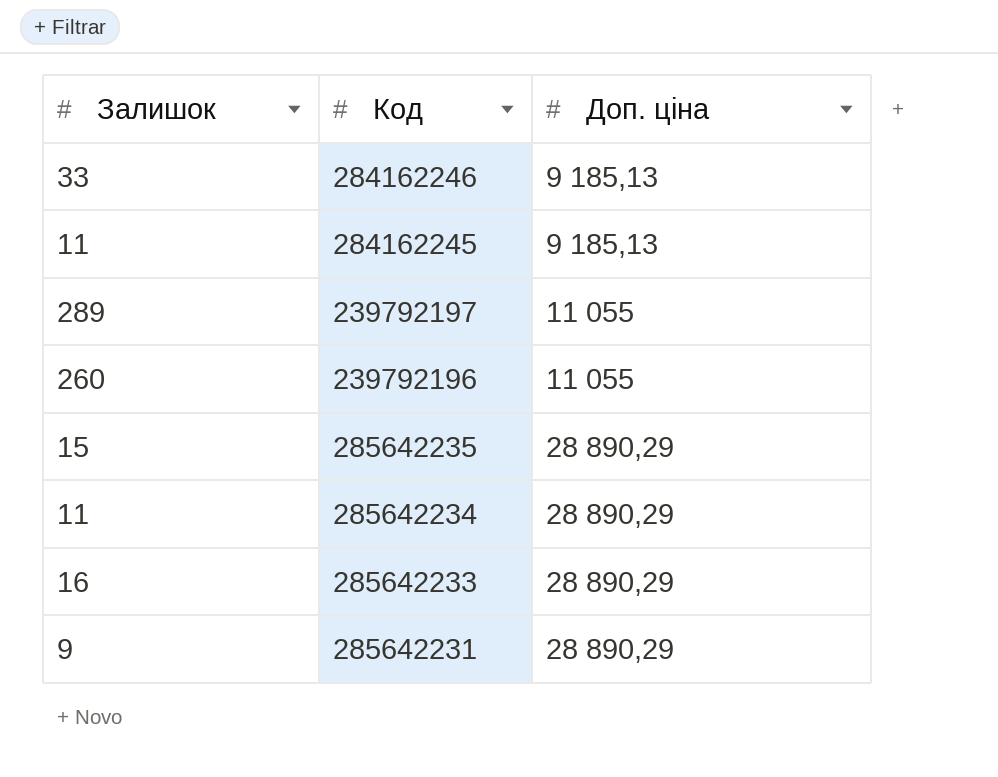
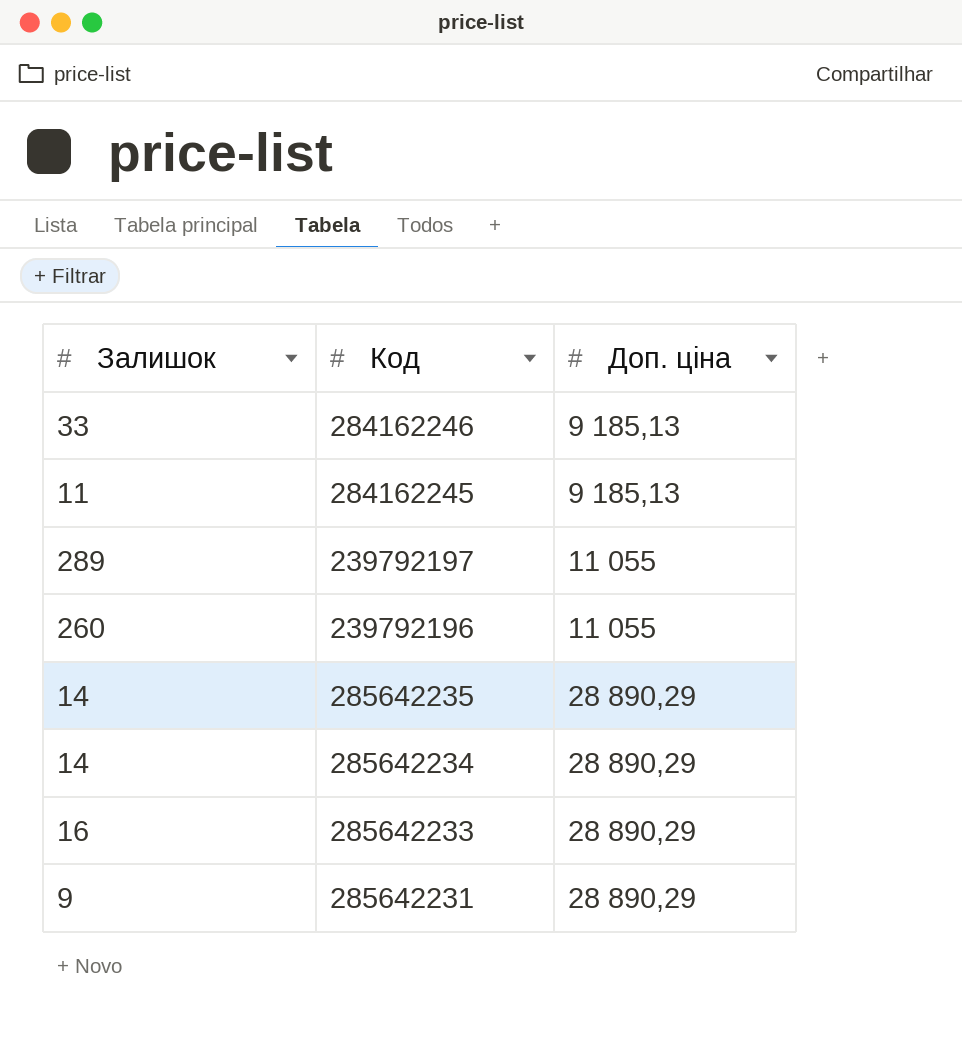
285642235 | Залишок: 15 -> 14
285642234 | Залишок: 11 -> 14

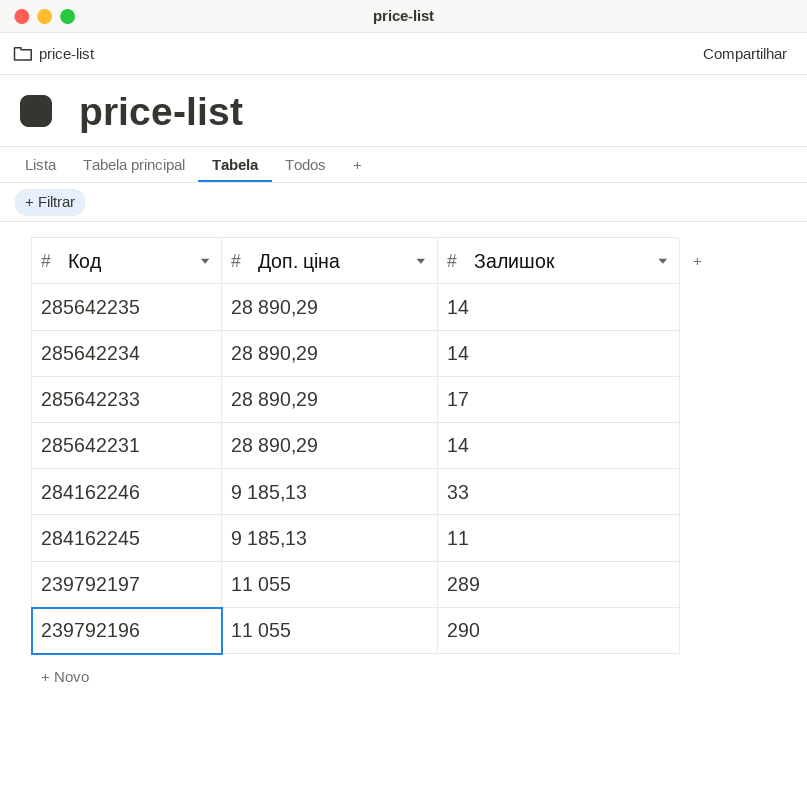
row order: Доп. ціна ascending -> Код descending
column Залишок | position: 1 -> 3
285642233 | Залишок: 16 -> 17
285642231 | Залишок: 9 -> 14
239792196 | Залишок: 260 -> 290

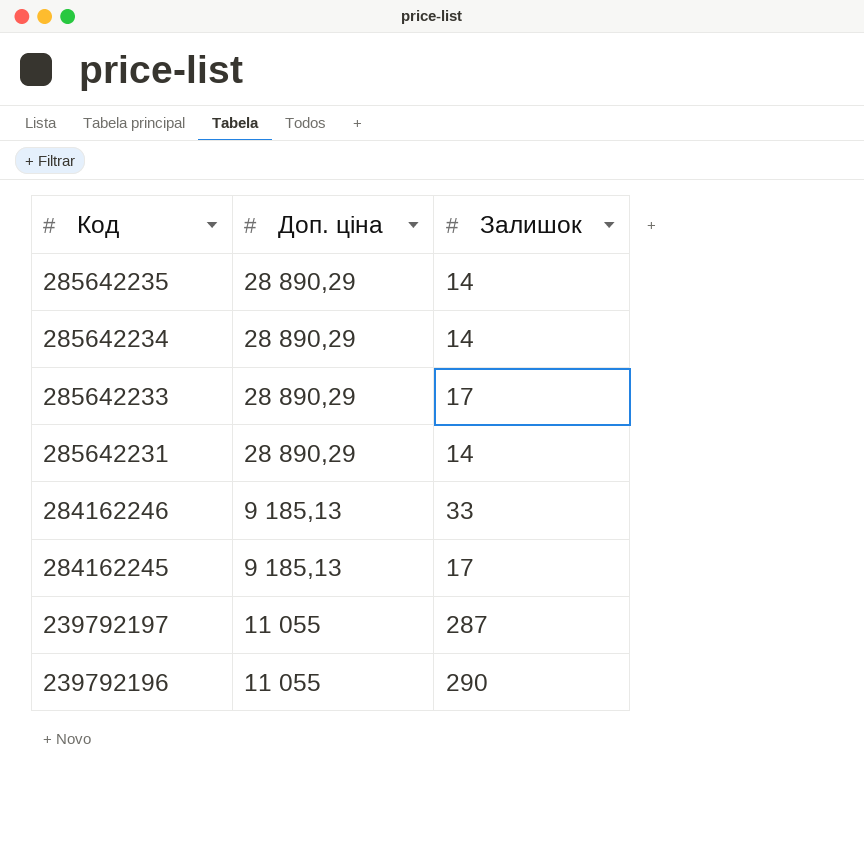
284162245 | Залишок: 11 -> 17
239792197 | Залишок: 289 -> 287

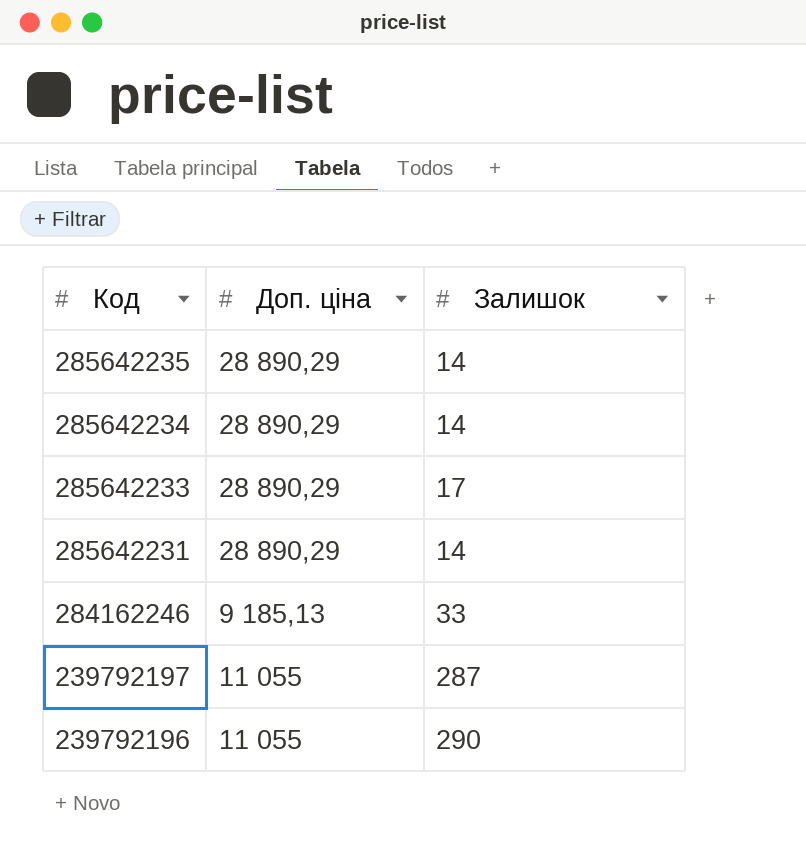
row 284162245: 9 185,13 | 17 -> none

